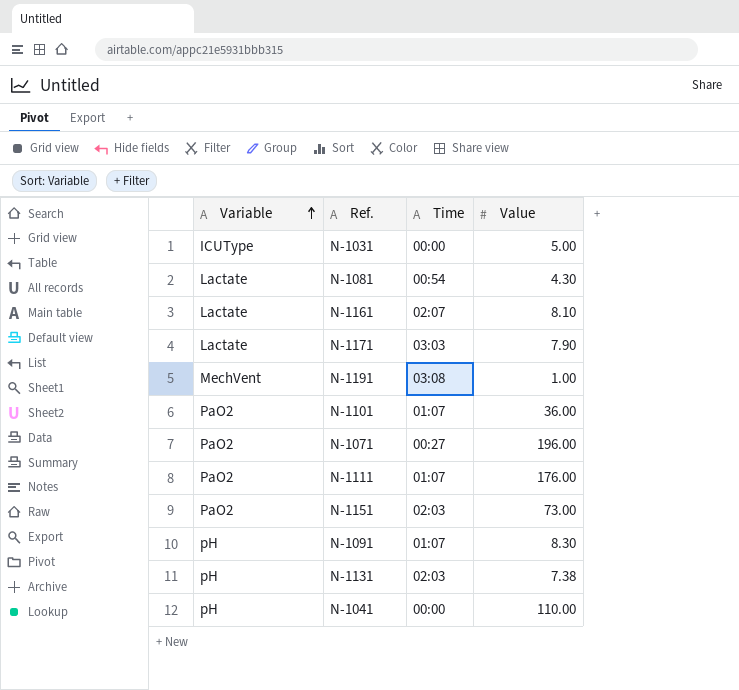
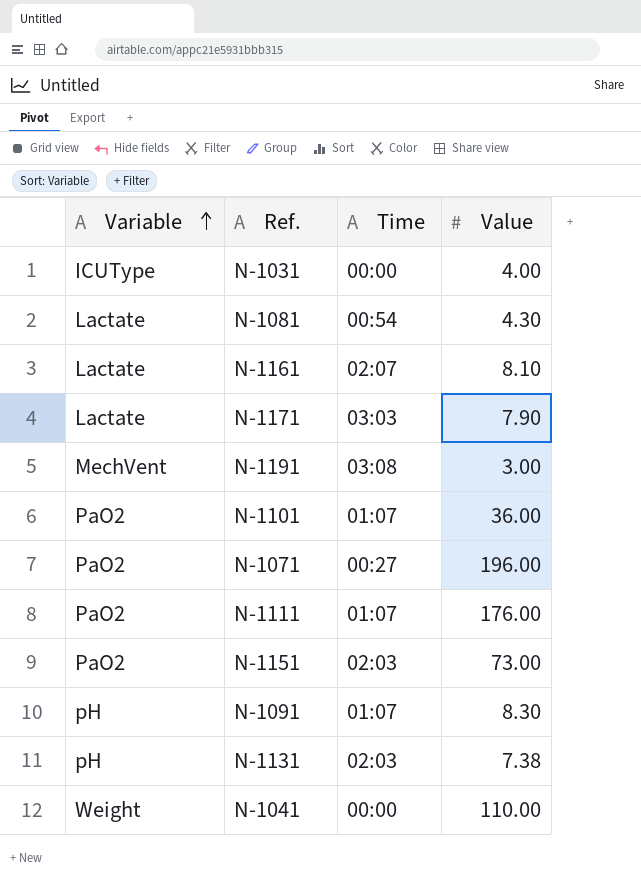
N-1031 | Value: 5.00 -> 4.00
N-1191 | Value: 1.00 -> 3.00
N-1041 | Variable: pH -> Weight

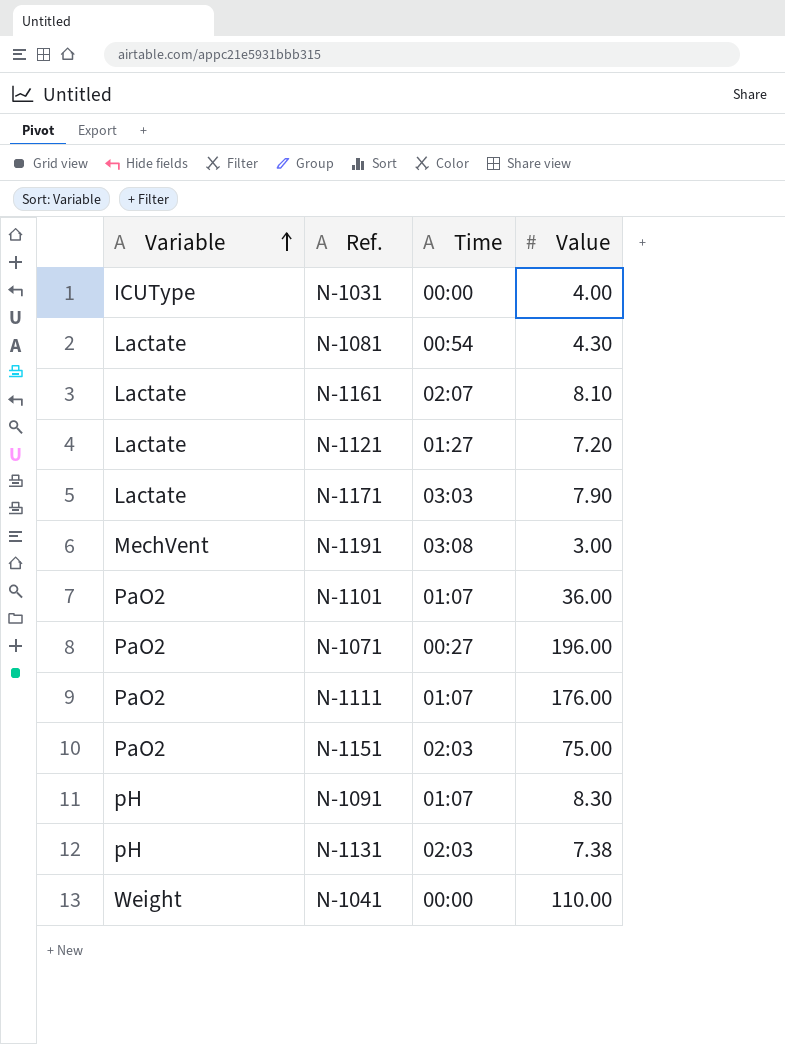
row N-1121: none -> Lactate | 01:27 | 7.20
N-1151 | Value: 73.00 -> 75.00

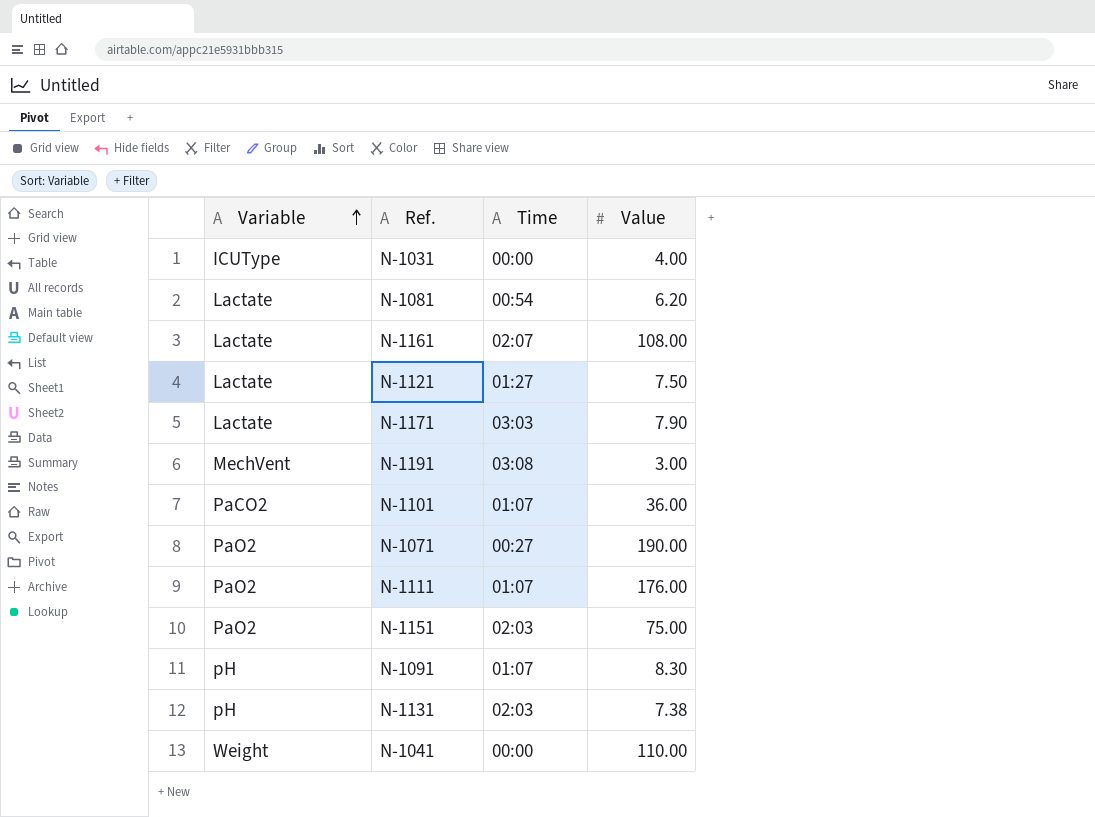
N-1081 | Value: 4.30 -> 6.20
N-1161 | Value: 8.10 -> 108.00
N-1121 | Value: 7.20 -> 7.50
N-1101 | Variable: PaO2 -> PaCO2
N-1071 | Value: 196.00 -> 190.00

